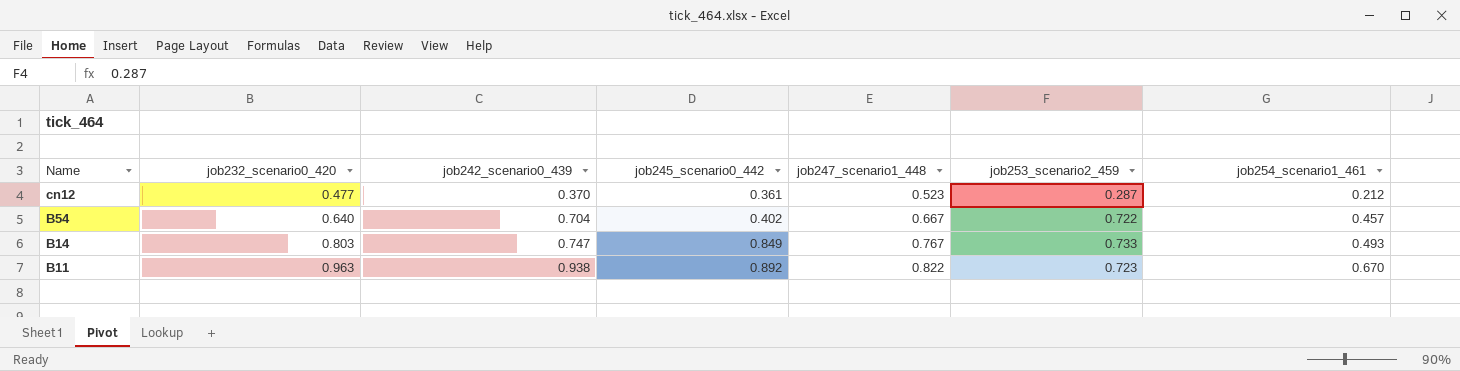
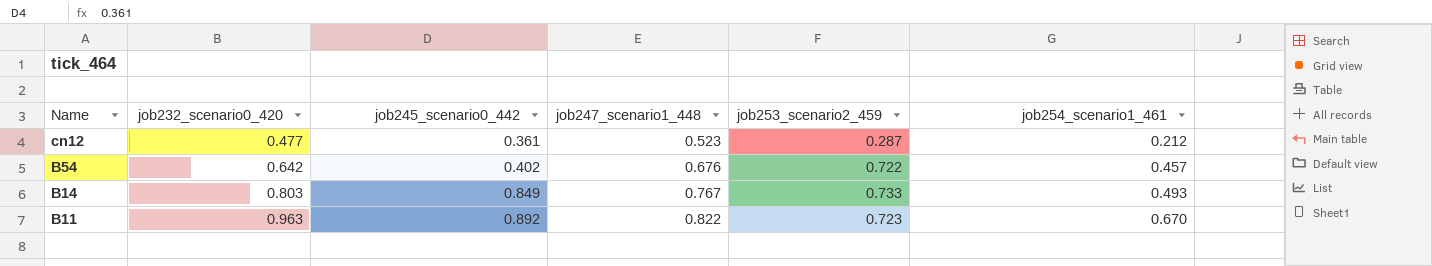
column job242_scenario0_439 | position: 3 -> none
B54 | job232_scenario0_420: 0.640 -> 0.642
B54 | job247_scenario1_448: 0.667 -> 0.676

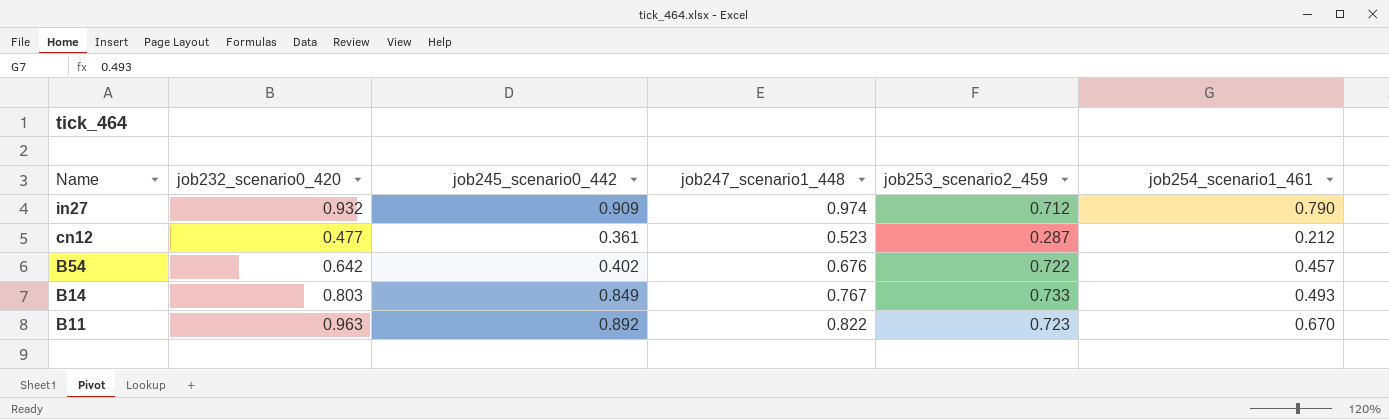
row in27: none -> 0.932 | 0.909 | 0.974 | 0.712 | 0.790

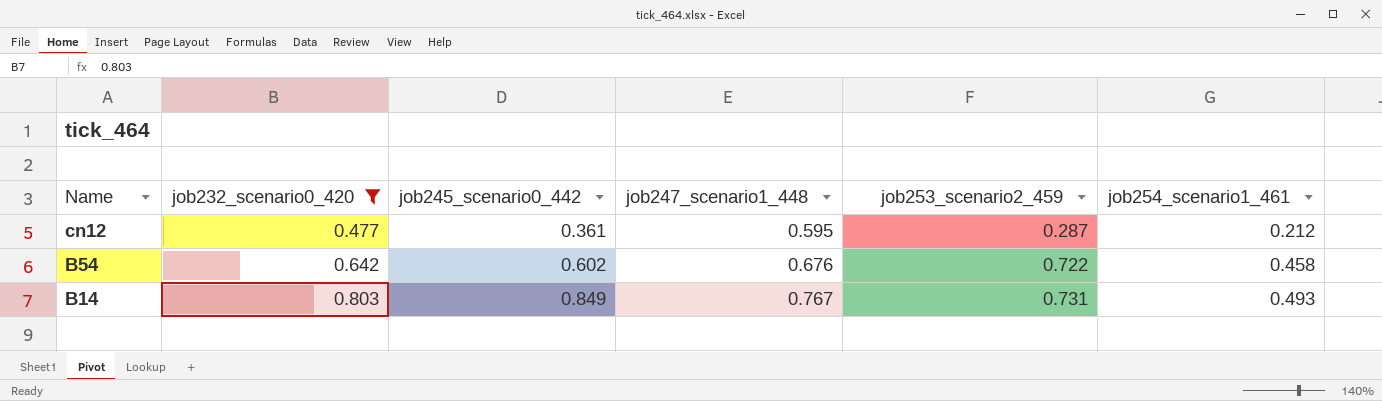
filter: none -> job232_scenario0_420 <= 0.803
cn12 | job247_scenario1_448: 0.523 -> 0.595
B54 | job245_scenario0_442: 0.402 -> 0.602
B54 | job254_scenario1_461: 0.457 -> 0.458
B14 | job253_scenario2_459: 0.733 -> 0.731

